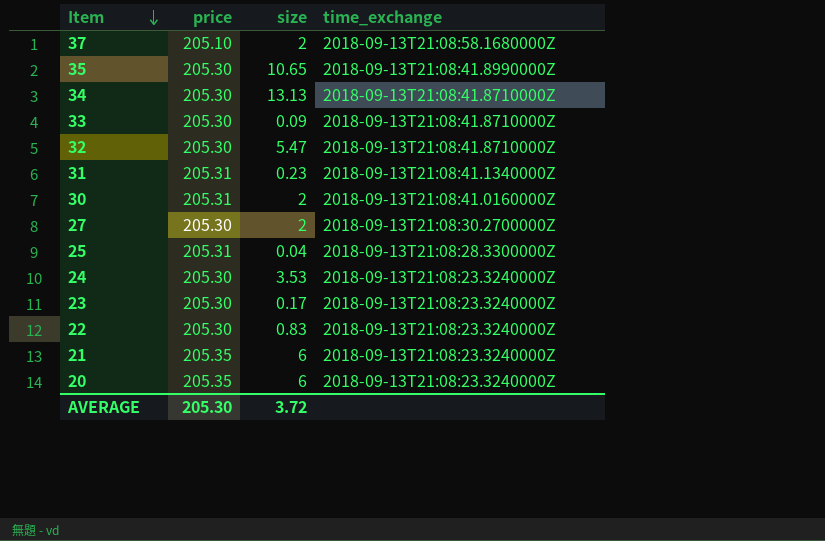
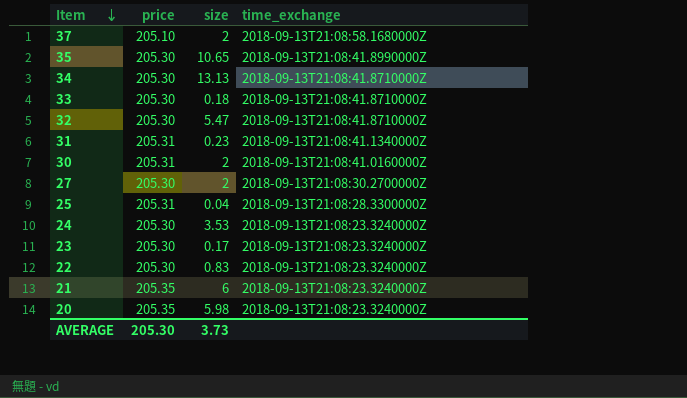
33 | size: 0.09 -> 0.18
20 | size: 6 -> 5.98
AVERAGE | size: 3.72 -> 3.73

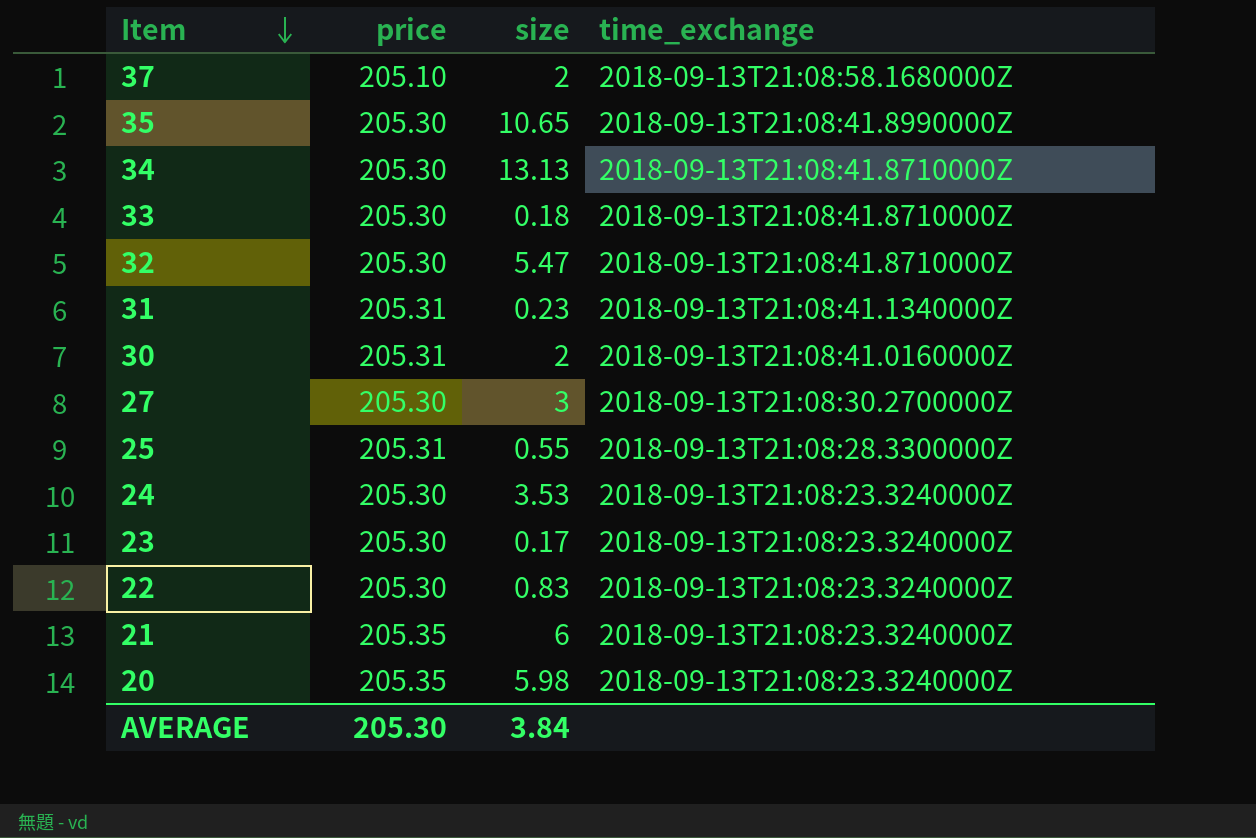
27 | size: 2 -> 3
25 | size: 0.04 -> 0.55
AVERAGE | size: 3.73 -> 3.84

